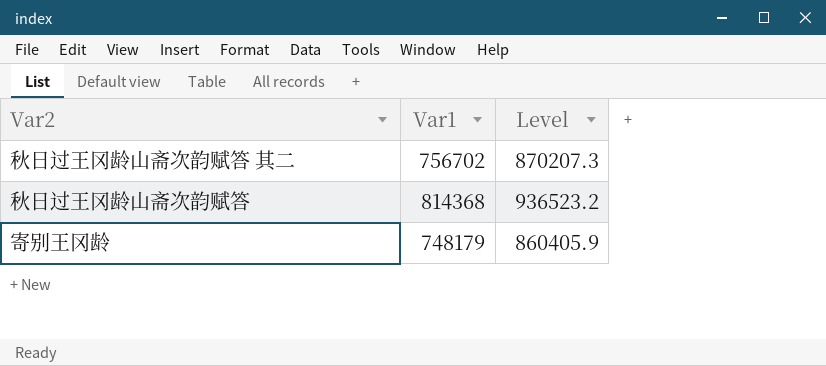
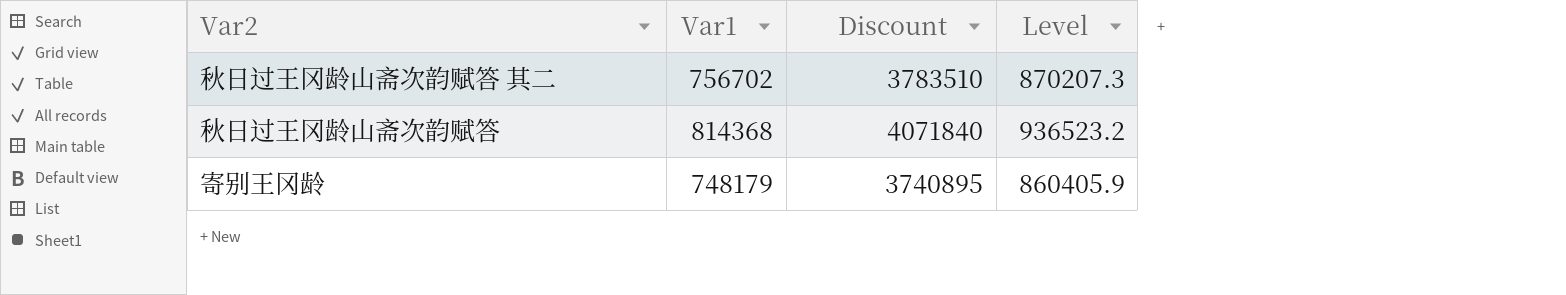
column Discount | formula: none -> [Var1] * 5

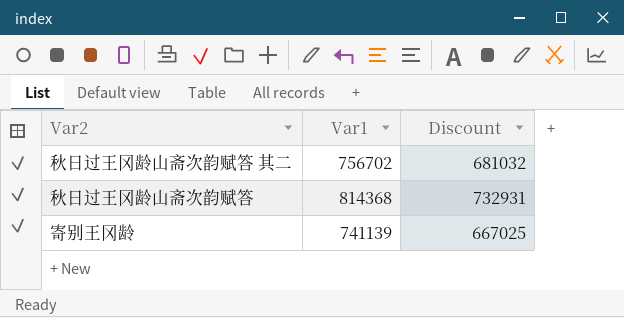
column Level | formula: [Var1] * 1.15 -> none
column Discount | formula: [Var1] * 5 -> [Var1] * 0.9
寄别王冈龄 | Var1: 748179 -> 741139

